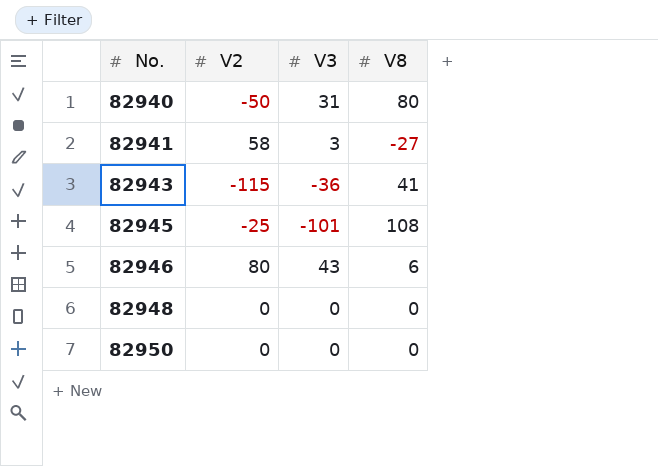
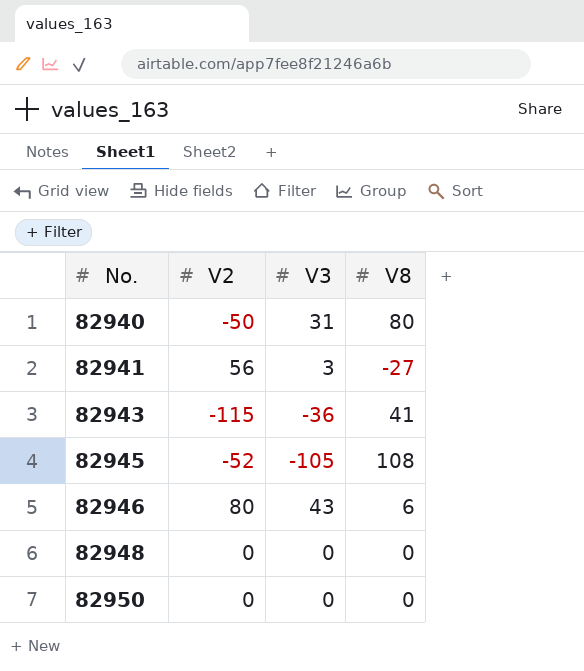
82941 | V2: 58 -> 56
82945 | V2: -25 -> -52
82945 | V3: -101 -> -105

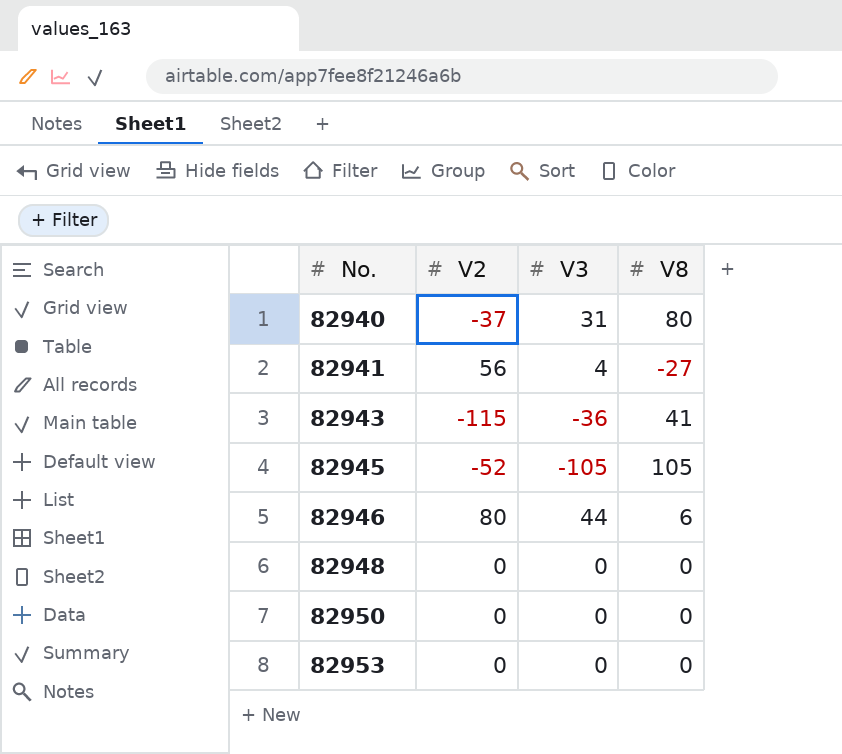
82940 | V2: -50 -> -37
82941 | V3: 3 -> 4
82945 | V8: 108 -> 105
82946 | V3: 43 -> 44
row 82953: none -> 0 | 0 | 0

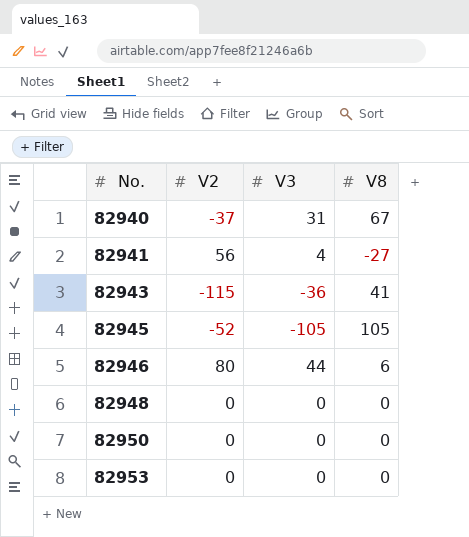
82940 | V8: 80 -> 67

